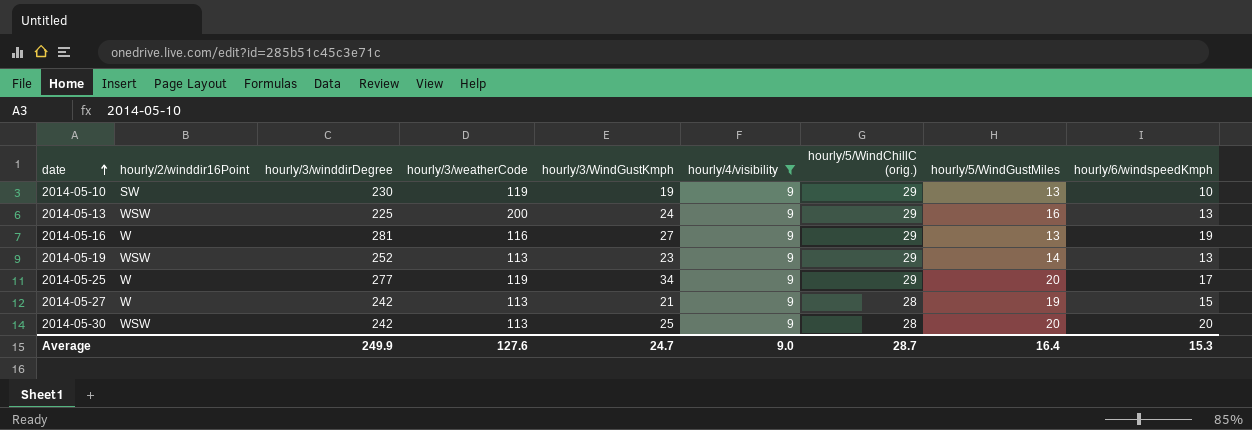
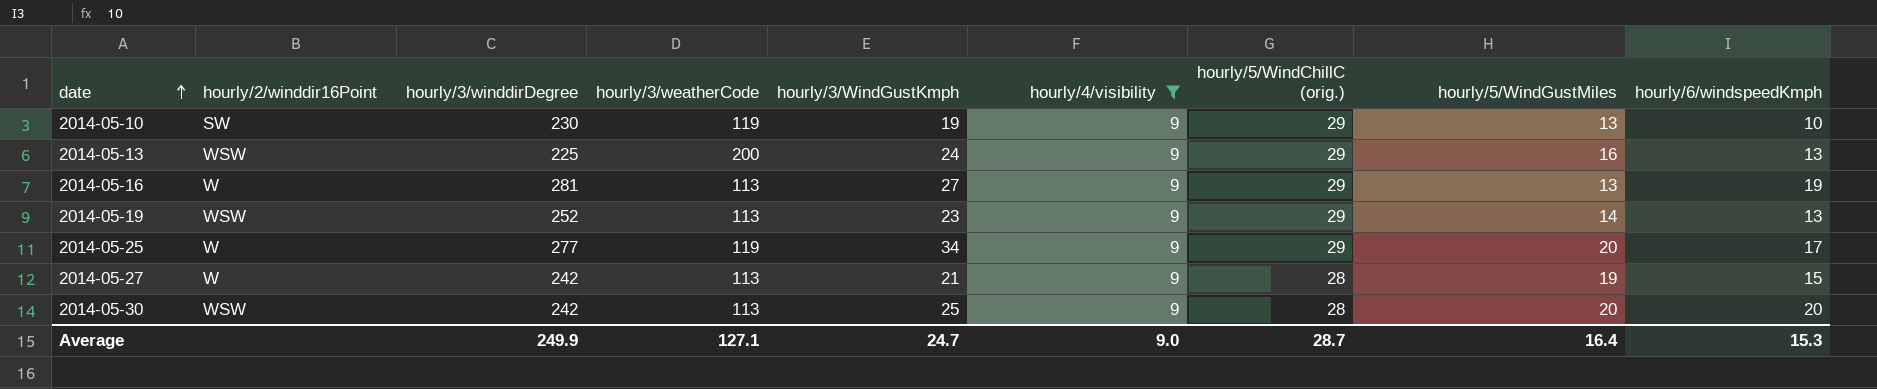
2014-05-16 | hourly/3/weatherCode: 116 -> 113
Average | hourly/3/weatherCode: 127.6 -> 127.1

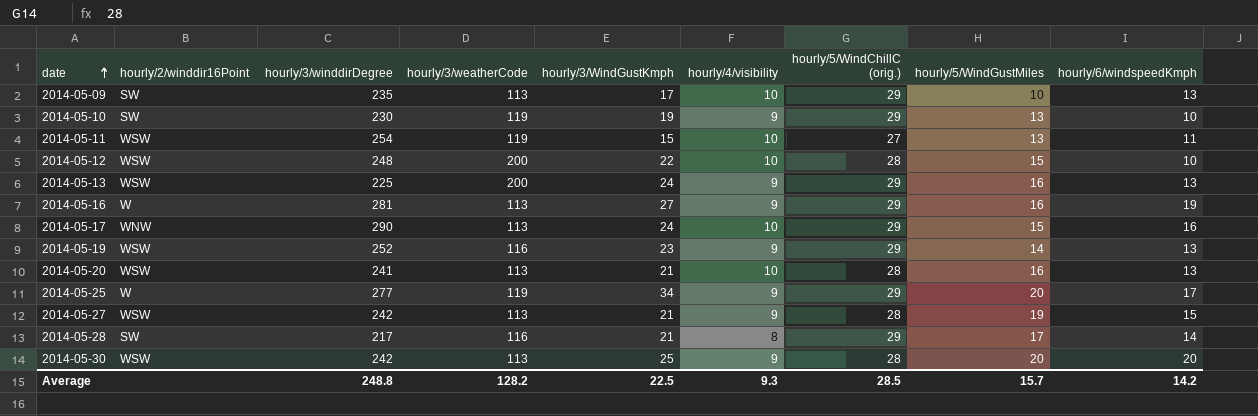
filter: hourly/4/visibility = 9 -> none
2014-05-16 | hourly/5/WindGustMiles: 13 -> 16
2014-05-19 | hourly/3/weatherCode: 113 -> 116
2014-05-27 | hourly/2/winddir16Point: W -> WSW
Average | hourly/3/winddirDegree: 249.9 -> 248.8
Average | hourly/3/weatherCode: 127.1 -> 128.2
Average | hourly/3/WindGustKmph: 24.7 -> 22.5
Average | hourly/4/visibility: 9.0 -> 9.3
Average | hourly/5/WindChillC (orig.): 28.7 -> 28.5
Average | hourly/5/WindGustMiles: 16.4 -> 15.7
Average | hourly/6/windspeedKmph: 15.3 -> 14.2

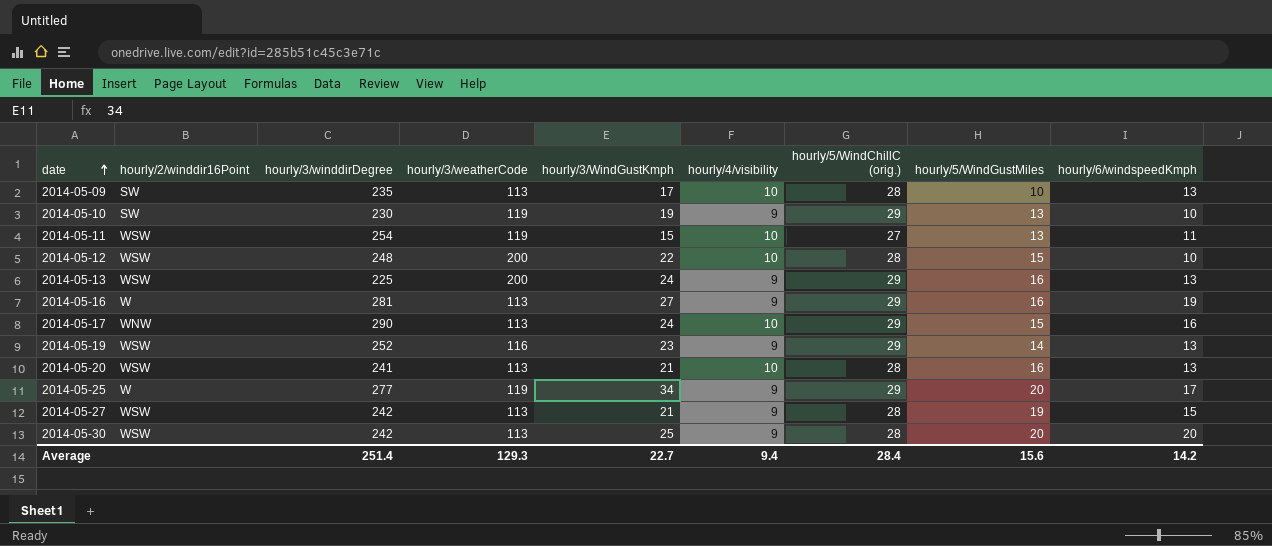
row 2014-05-28: SW | 217 | 116 | 21 | 8 | 29 | 17 | 14 -> none
2014-05-09 | hourly/5/WindChillC (orig.): 29 -> 28
Average | hourly/3/winddirDegree: 248.8 -> 251.4
Average | hourly/3/weatherCode: 128.2 -> 129.3
Average | hourly/3/WindGustKmph: 22.5 -> 22.7
Average | hourly/4/visibility: 9.3 -> 9.4
Average | hourly/5/WindChillC (orig.): 28.5 -> 28.4
Average | hourly/5/WindGustMiles: 15.7 -> 15.6

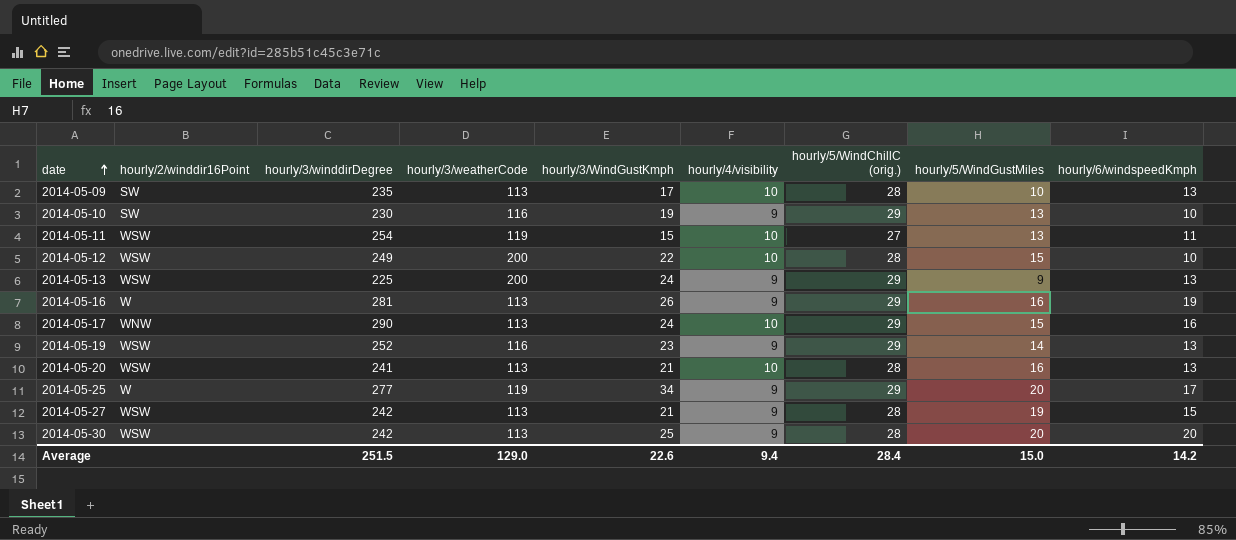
2014-05-10 | hourly/3/weatherCode: 119 -> 116
2014-05-12 | hourly/3/winddirDegree: 248 -> 249
2014-05-13 | hourly/5/WindGustMiles: 16 -> 9
2014-05-16 | hourly/3/WindGustKmph: 27 -> 26
Average | hourly/3/winddirDegree: 251.4 -> 251.5
Average | hourly/3/weatherCode: 129.3 -> 129.0
Average | hourly/3/WindGustKmph: 22.7 -> 22.6
Average | hourly/5/WindGustMiles: 15.6 -> 15.0

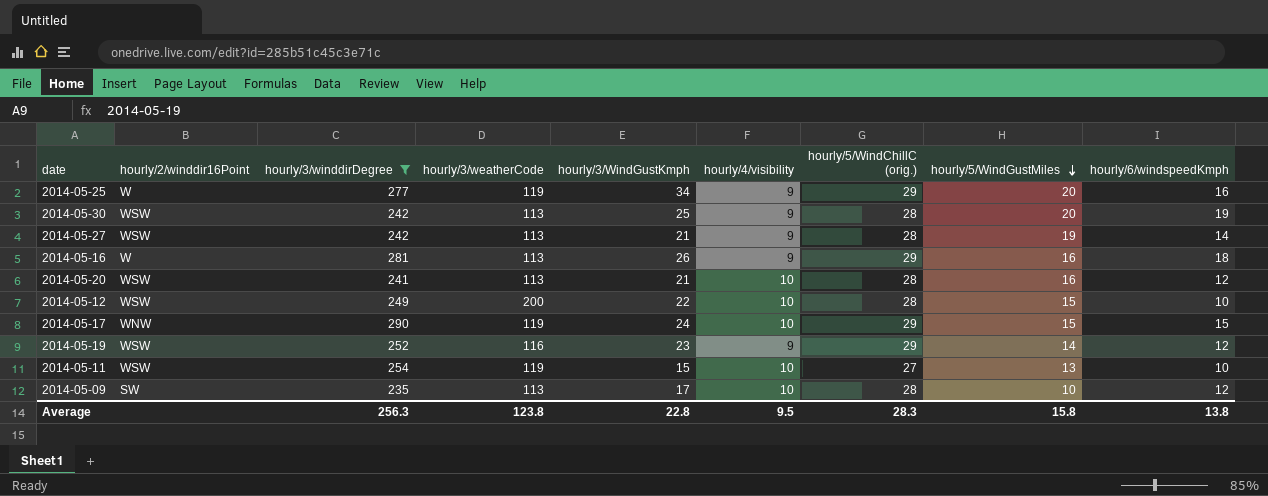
filter: none -> hourly/3/winddirDegree >= 235
row order: date ascending -> hourly/5/WindGustMiles descending
2014-05-25 | hourly/6/windspeedKmph: 17 -> 16
2014-05-30 | hourly/6/windspeedKmph: 20 -> 19
2014-05-27 | hourly/6/windspeedKmph: 15 -> 14
2014-05-16 | hourly/6/windspeedKmph: 19 -> 18
2014-05-20 | hourly/6/windspeedKmph: 13 -> 12
2014-05-17 | hourly/3/weatherCode: 113 -> 119
2014-05-17 | hourly/6/windspeedKmph: 16 -> 15
2014-05-19 | hourly/6/windspeedKmph: 13 -> 12
2014-05-11 | hourly/6/windspeedKmph: 11 -> 10
2014-05-09 | hourly/6/windspeedKmph: 13 -> 12
Average | hourly/3/winddirDegree: 251.5 -> 256.3
Average | hourly/3/weatherCode: 129.0 -> 123.8
Average | hourly/3/WindGustKmph: 22.6 -> 22.8
Average | hourly/4/visibility: 9.4 -> 9.5
Average | hourly/5/WindChillC (orig.): 28.4 -> 28.3
Average | hourly/5/WindGustMiles: 15.0 -> 15.8
Average | hourly/6/windspeedKmph: 14.2 -> 13.8

